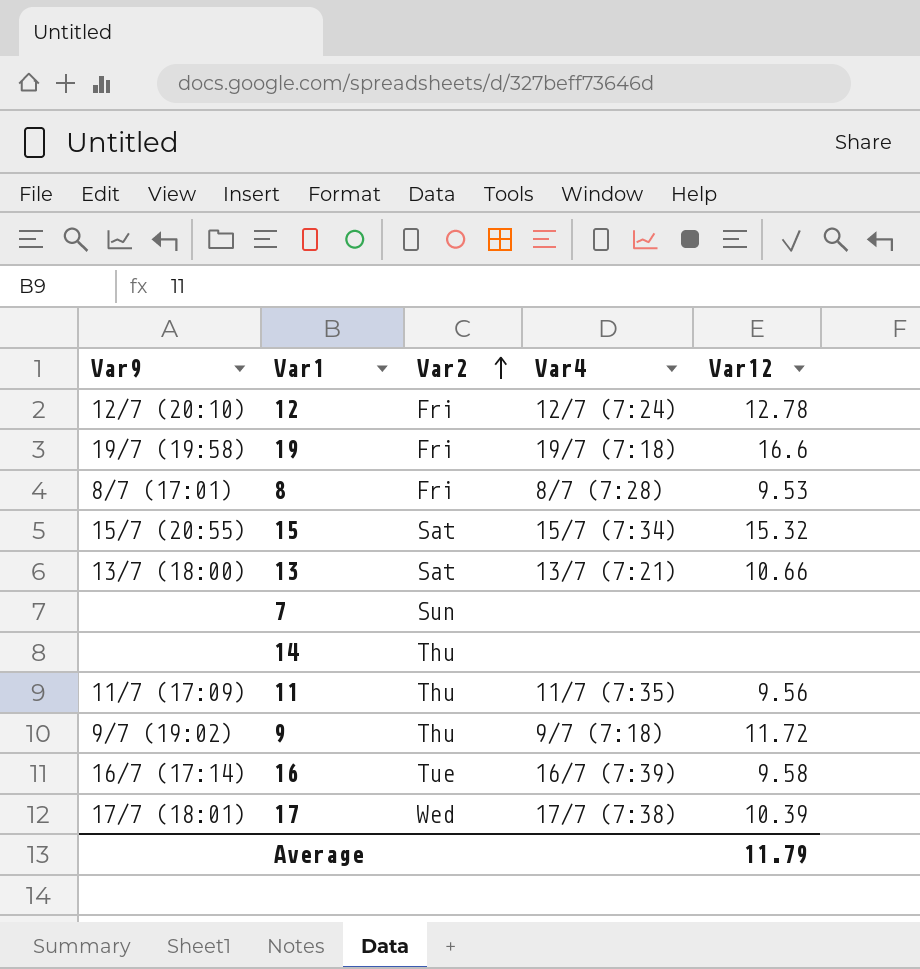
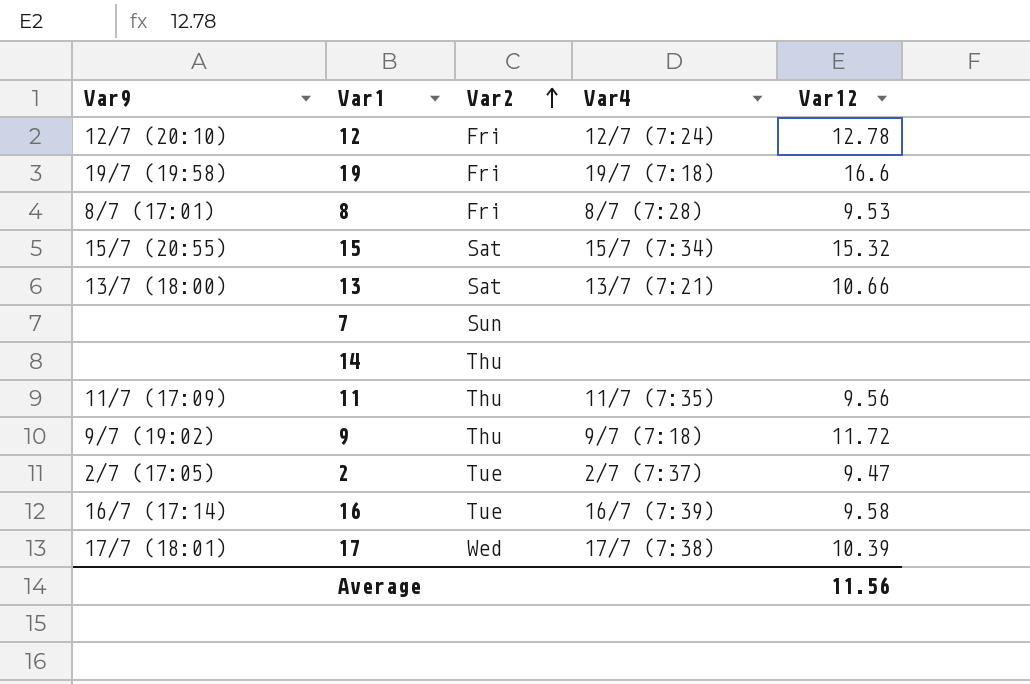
row 2: none -> 2/7 (17:05) | Tue | 2/7 (7:37) | 9.47
Average | Var12: 11.79 -> 11.56

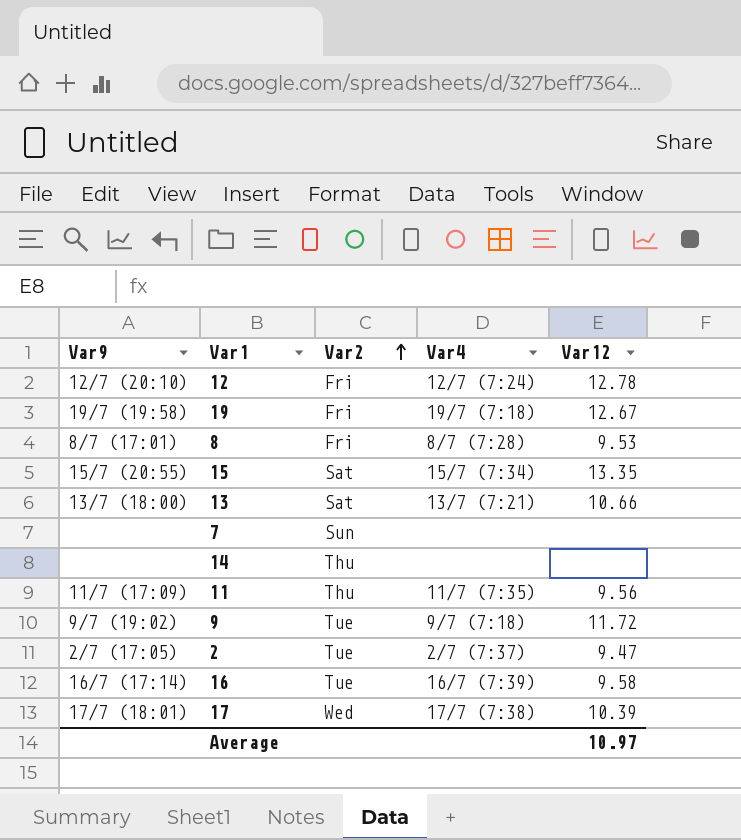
19 | Var12: 16.6 -> 12.67
15 | Var12: 15.32 -> 13.35
9 | Var2: Thu -> Tue
Average | Var12: 11.56 -> 10.97

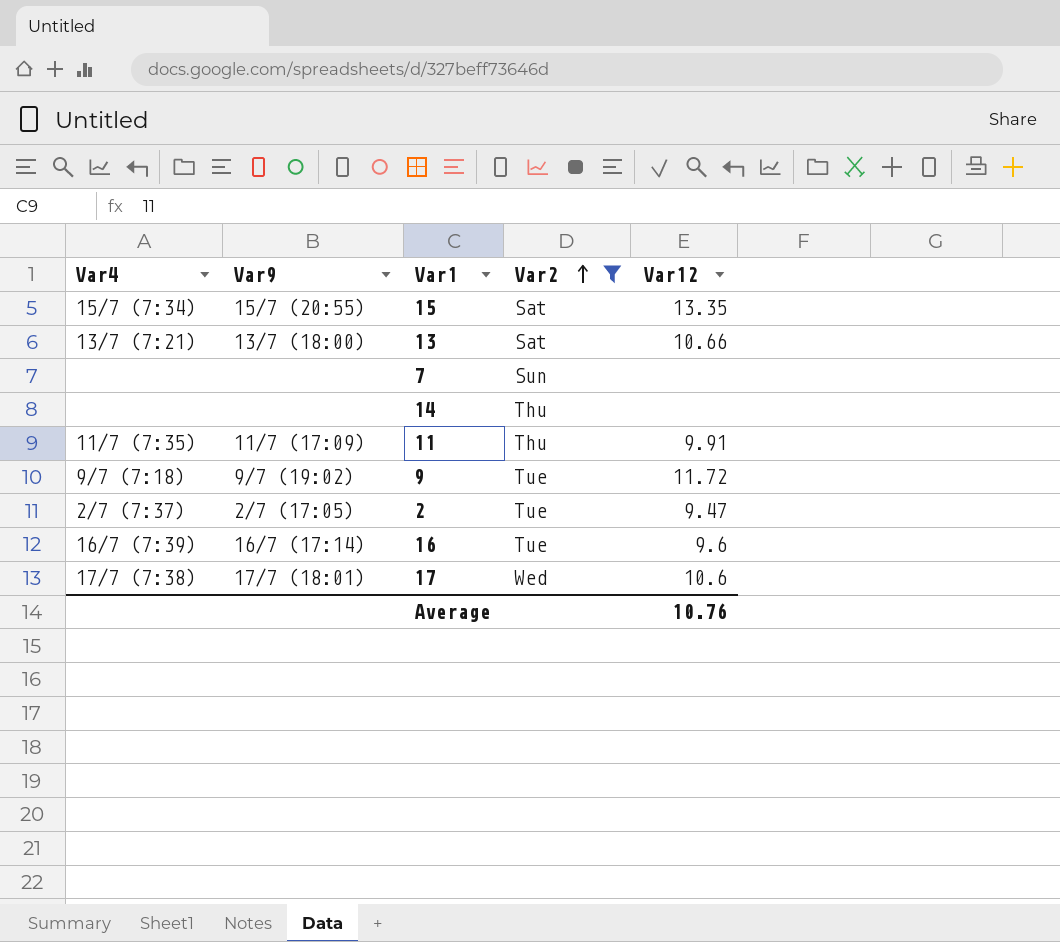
filter: none -> Var2 != Fri
column Var4 | position: 4 -> 1
11 | Var12: 9.56 -> 9.91
16 | Var12: 9.58 -> 9.6
17 | Var12: 10.39 -> 10.6
Average | Var12: 10.97 -> 10.76

